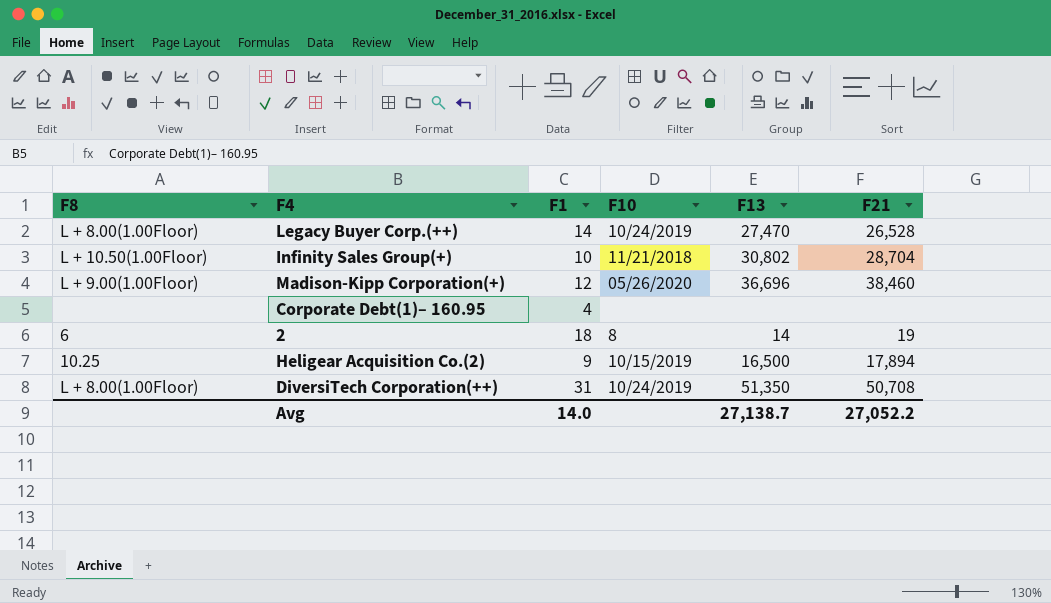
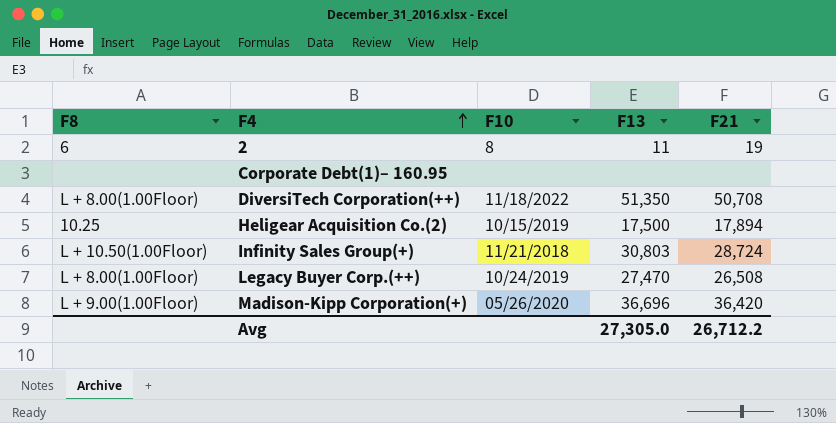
row order: none -> F4 ascending
column F1 | position: 3 -> none
2 | F13: 14 -> 11
DiversiTech Corporation(++) | F10: 10/24/2019 -> 11/18/2022
Heligear Acquisition Co.(2) | F13: 16,500 -> 17,500
Infinity Sales Group(+) | F13: 30,802 -> 30,803
Infinity Sales Group(+) | F21: 28,704 -> 28,724
Legacy Buyer Corp.(++) | F21: 26,528 -> 26,508
Madison-Kipp Corporation(+) | F21: 38,460 -> 36,420
Avg | F13: 27,138.7 -> 27,305.0
Avg | F21: 27,052.2 -> 26,712.2

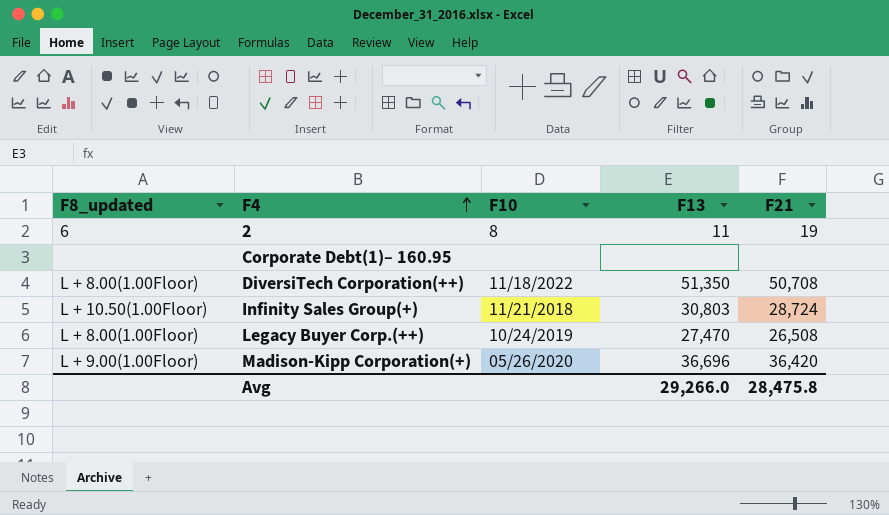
column name: F8 -> F8_updated
row Heligear Acquisition Co.(2): 10.25 | 10/15/2019 | 17,500 | 17,894 -> none
Avg | F13: 27,305.0 -> 29,266.0
Avg | F21: 26,712.2 -> 28,475.8

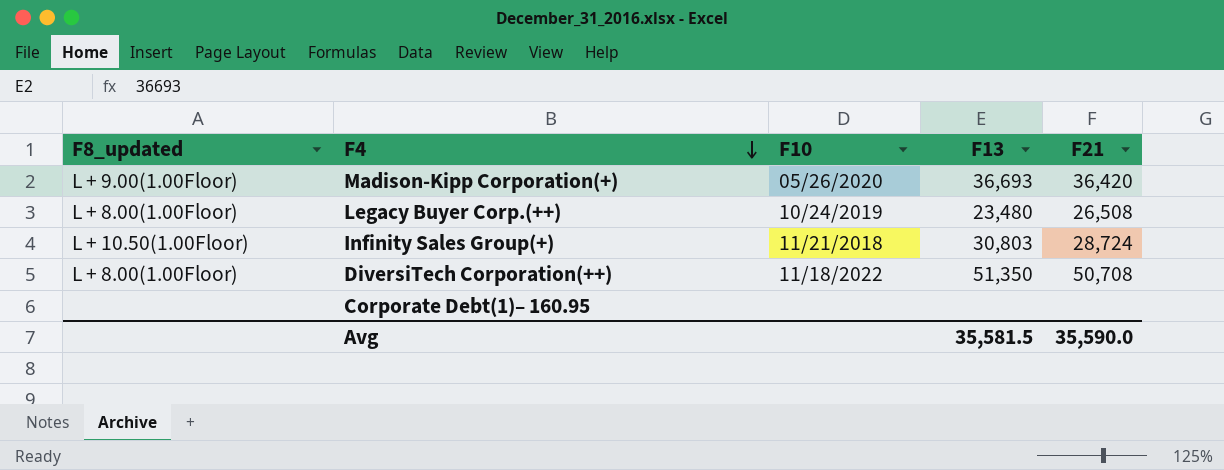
row order: F4 ascending -> F4 descending
row 2: 6 | 8 | 11 | 19 -> none
Madison-Kipp Corporation(+) | F13: 36,696 -> 36,693
Legacy Buyer Corp.(++) | F13: 27,470 -> 23,480
Avg | F13: 29,266.0 -> 35,581.5
Avg | F21: 28,475.8 -> 35,590.0

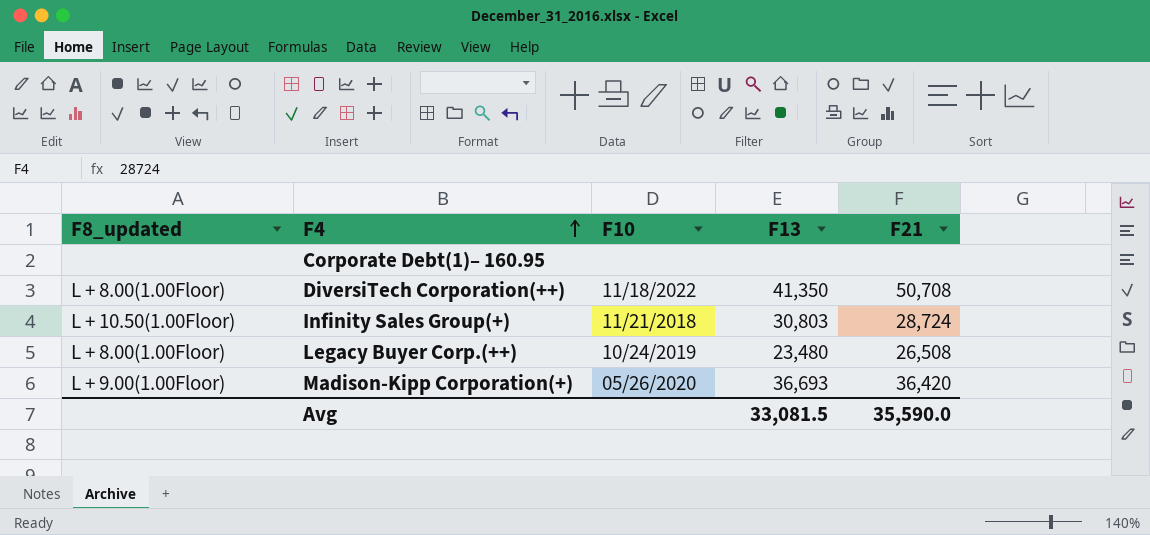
row order: F4 descending -> F4 ascending
DiversiTech Corporation(++) | F13: 51,350 -> 41,350
Avg | F13: 35,581.5 -> 33,081.5

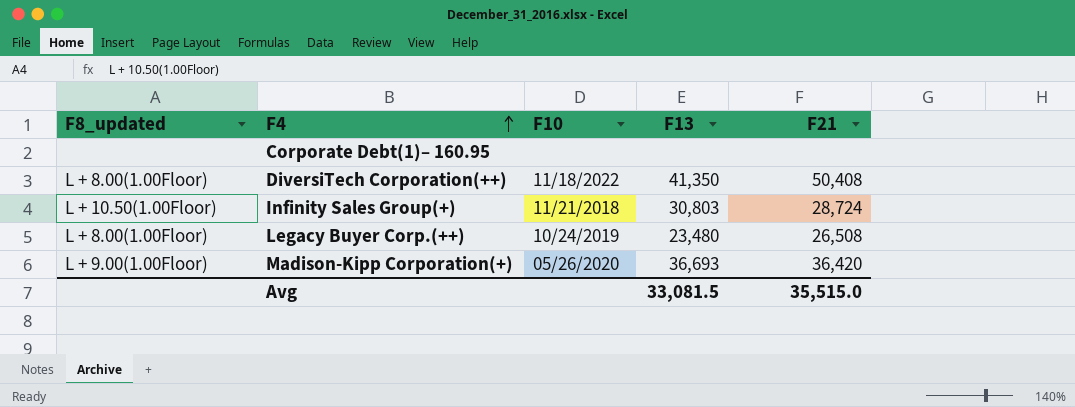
DiversiTech Corporation(++) | F21: 50,708 -> 50,408
Avg | F21: 35,590.0 -> 35,515.0

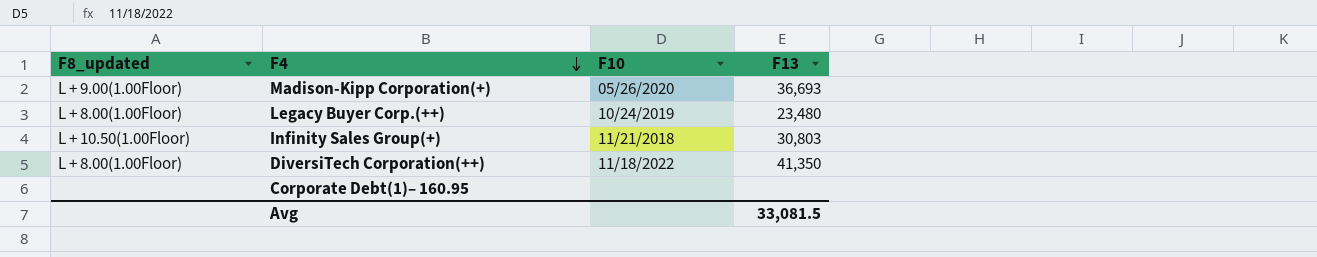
row order: F4 ascending -> F4 descending
column F21 | position: 5 -> none

